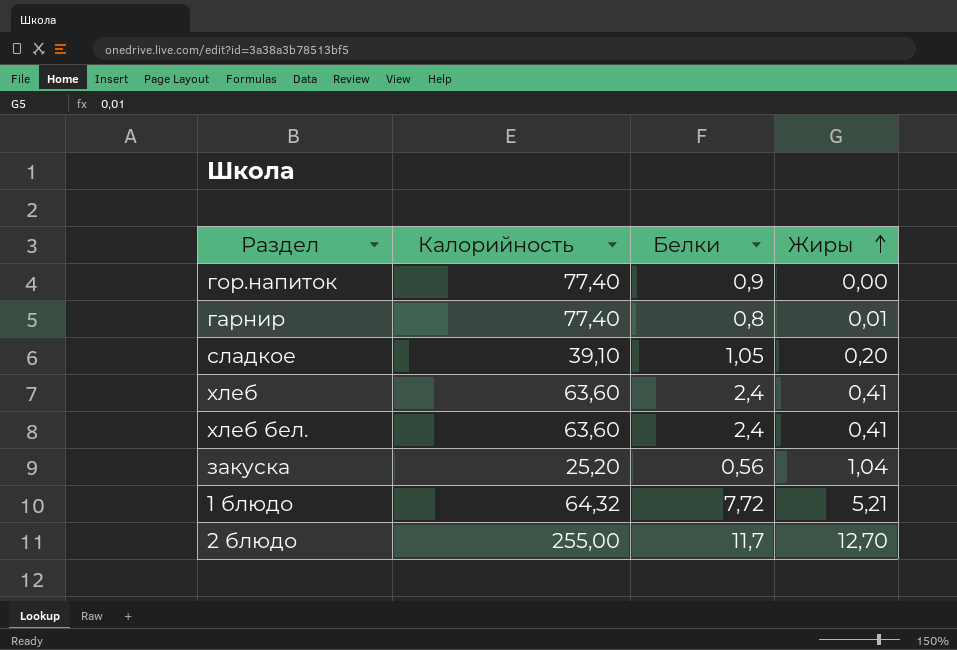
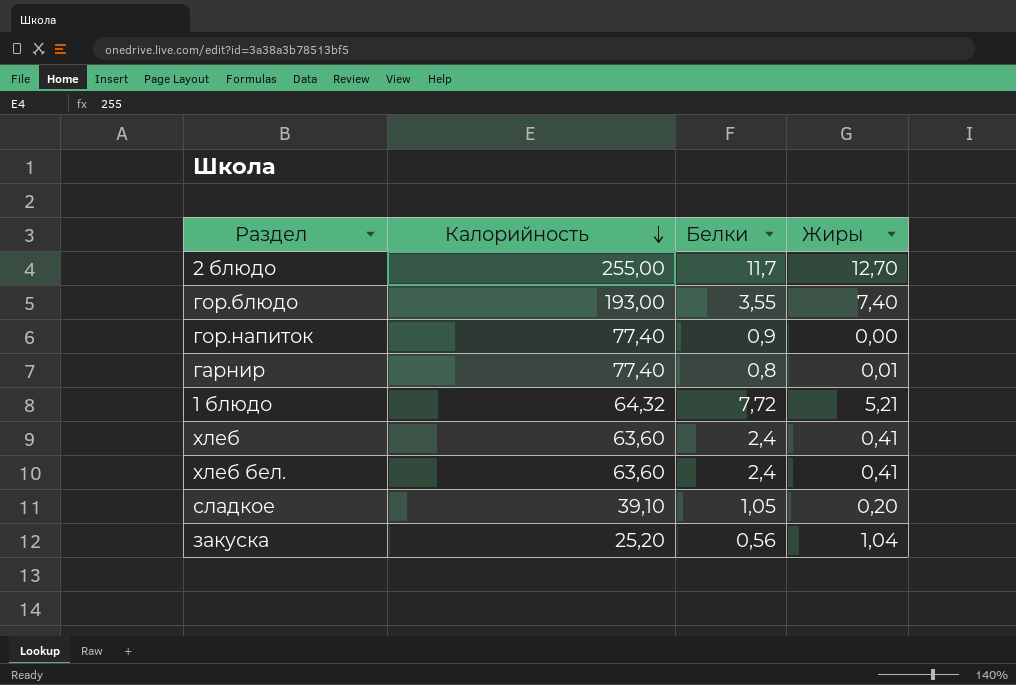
row order: Жиры ascending -> Калорийность descending
row гор.блюдо: none -> 193,00 | 3,55 | 7,40

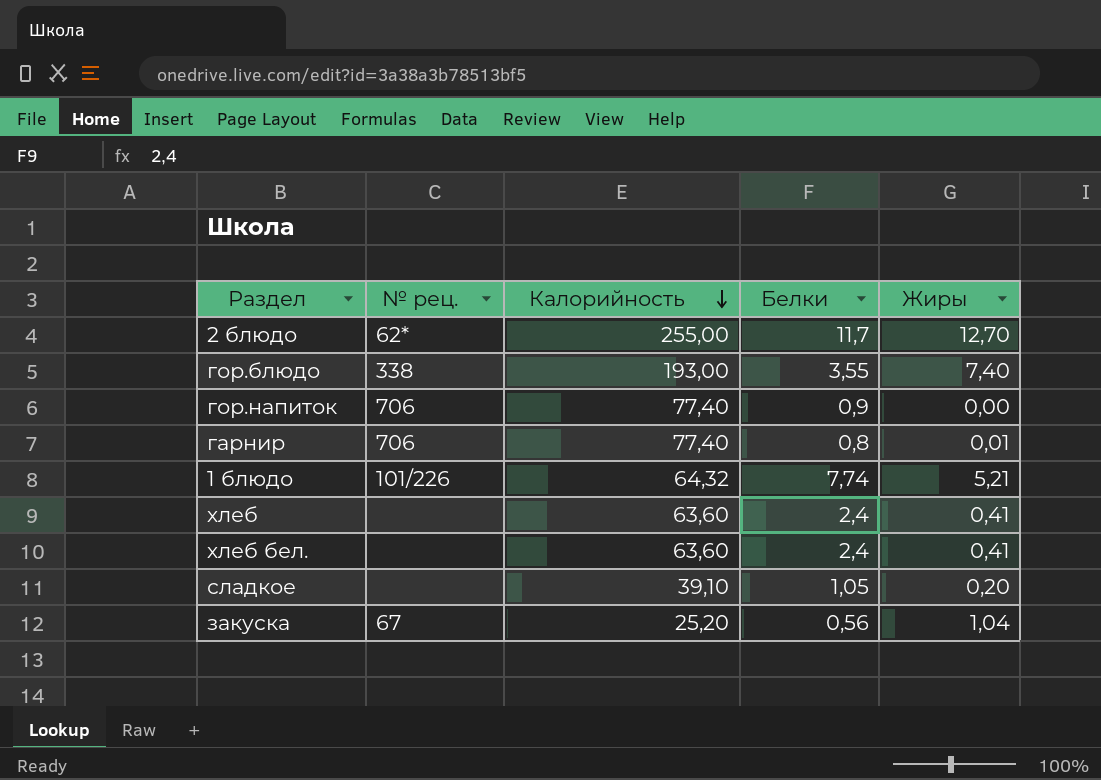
column № рец. | position: none -> 2
1 блюдо | Белки: 7,72 -> 7,74

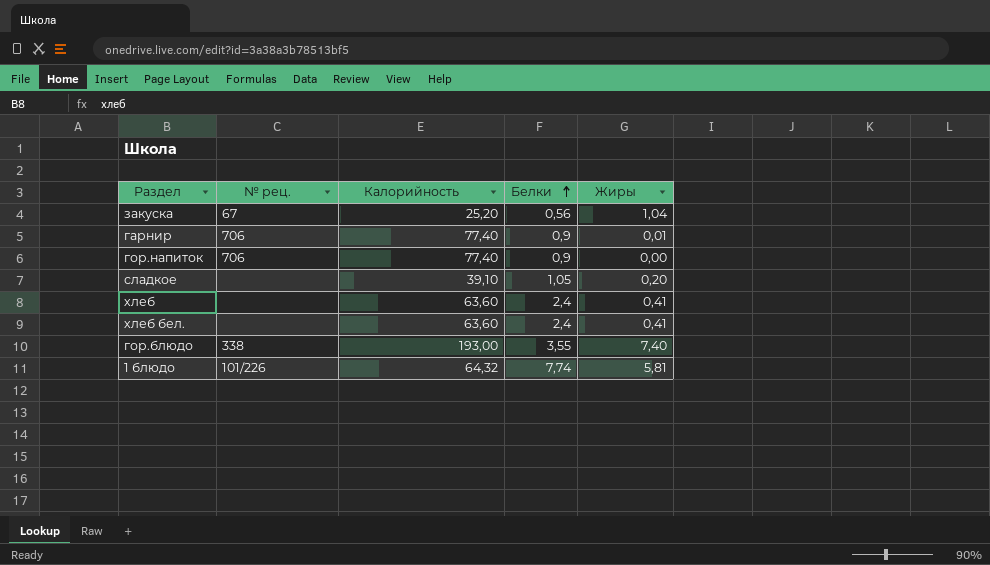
row order: Калорийность descending -> Белки ascending
row 2 блюдо: 62* | 255,00 | 11,7 | 12,70 -> none
гарнир | Белки: 0,8 -> 0,9
1 блюдо | Жиры: 5,21 -> 5,81

